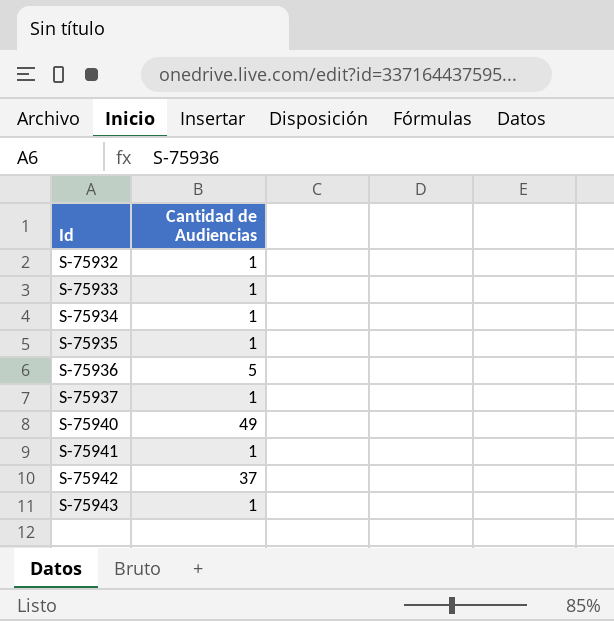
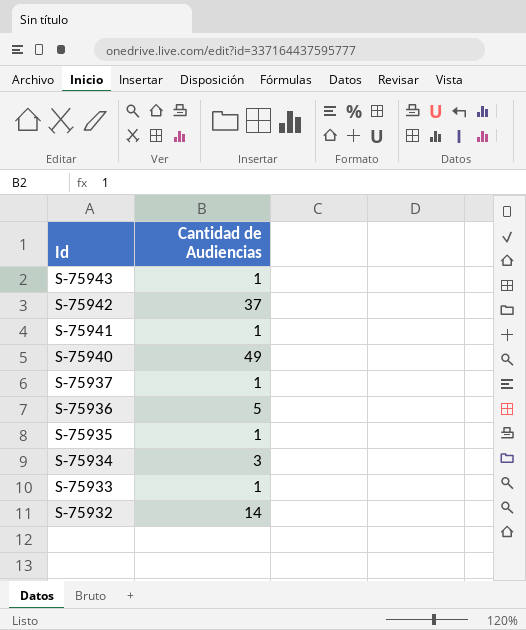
row order: Id ascending -> Id descending
S-75934 | Cantidad de Audiencias: 1 -> 3
S-75932 | Cantidad de Audiencias: 1 -> 14

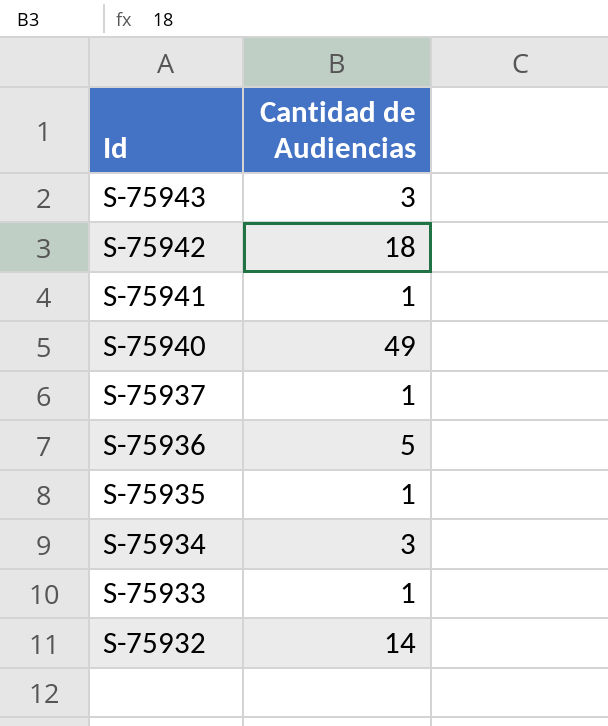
S-75943 | Cantidad de Audiencias: 1 -> 3
S-75942 | Cantidad de Audiencias: 37 -> 18

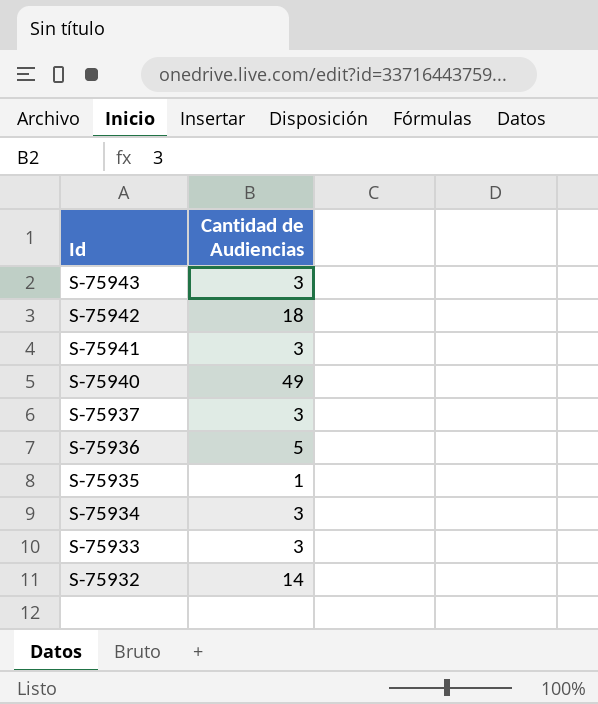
S-75941 | Cantidad de Audiencias: 1 -> 3
S-75937 | Cantidad de Audiencias: 1 -> 3
S-75933 | Cantidad de Audiencias: 1 -> 3

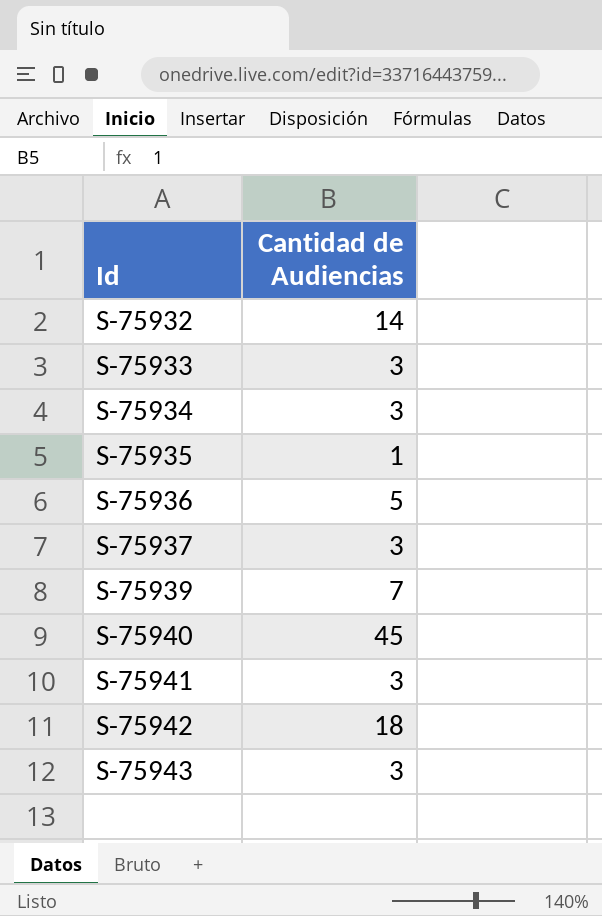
row order: Id descending -> Id ascending
row S-75939: none -> 7
S-75940 | Cantidad de Audiencias: 49 -> 45

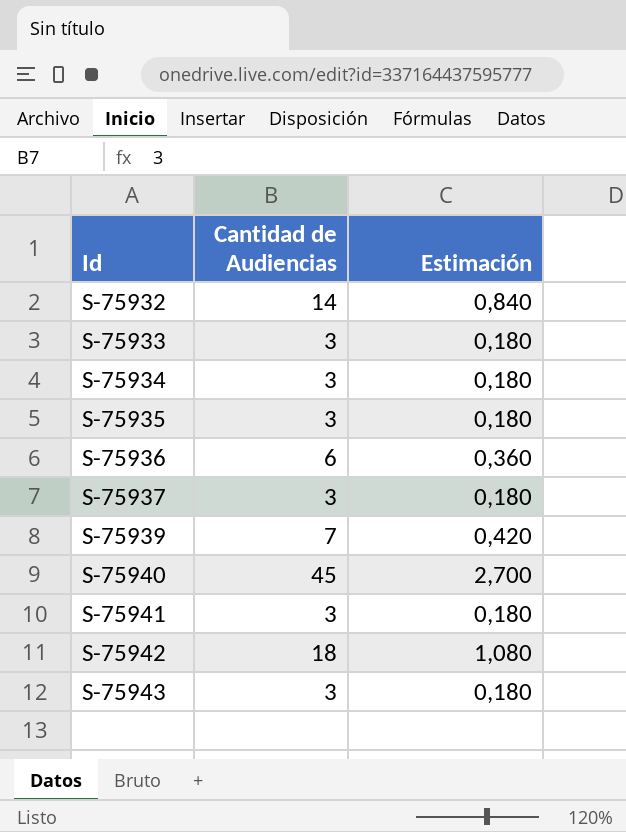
column Estimación | formula: none -> [Cantidad de Audiencias] * 0,06
S-75935 | Cantidad de Audiencias: 1 -> 3
S-75936 | Cantidad de Audiencias: 5 -> 6

